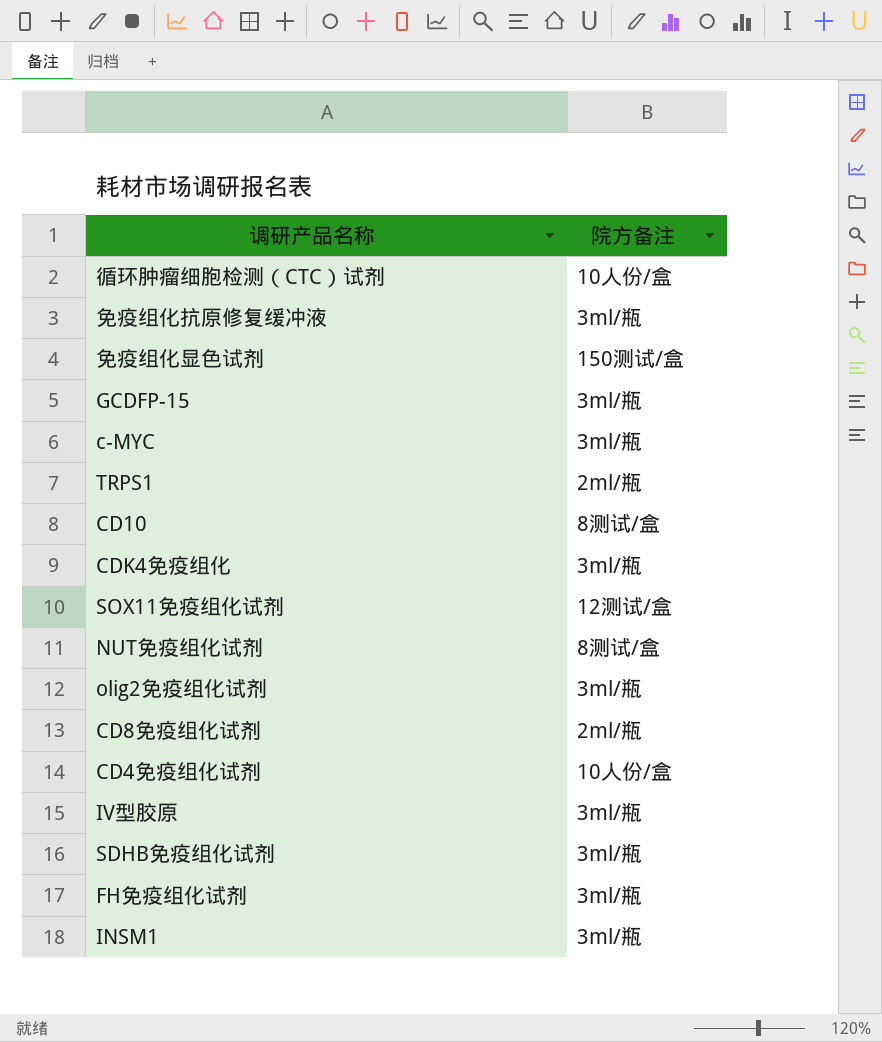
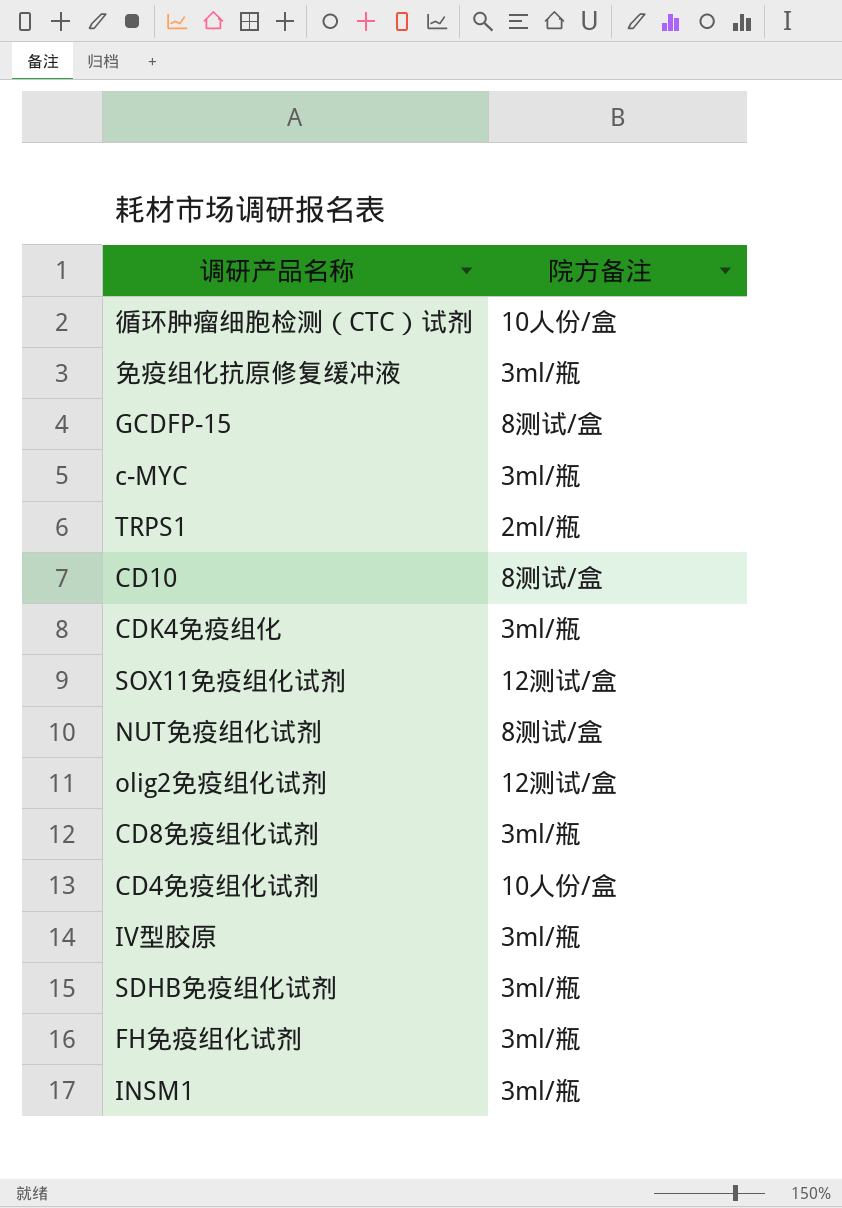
row 免疫组化显色试剂: 150测试/盒 -> none
GCDFP-15 | 院方备注: 3ml/瓶 -> 8测试/盒
olig2免疫组化试剂 | 院方备注: 3ml/瓶 -> 12测试/盒
CD8免疫组化试剂 | 院方备注: 2ml/瓶 -> 3ml/瓶

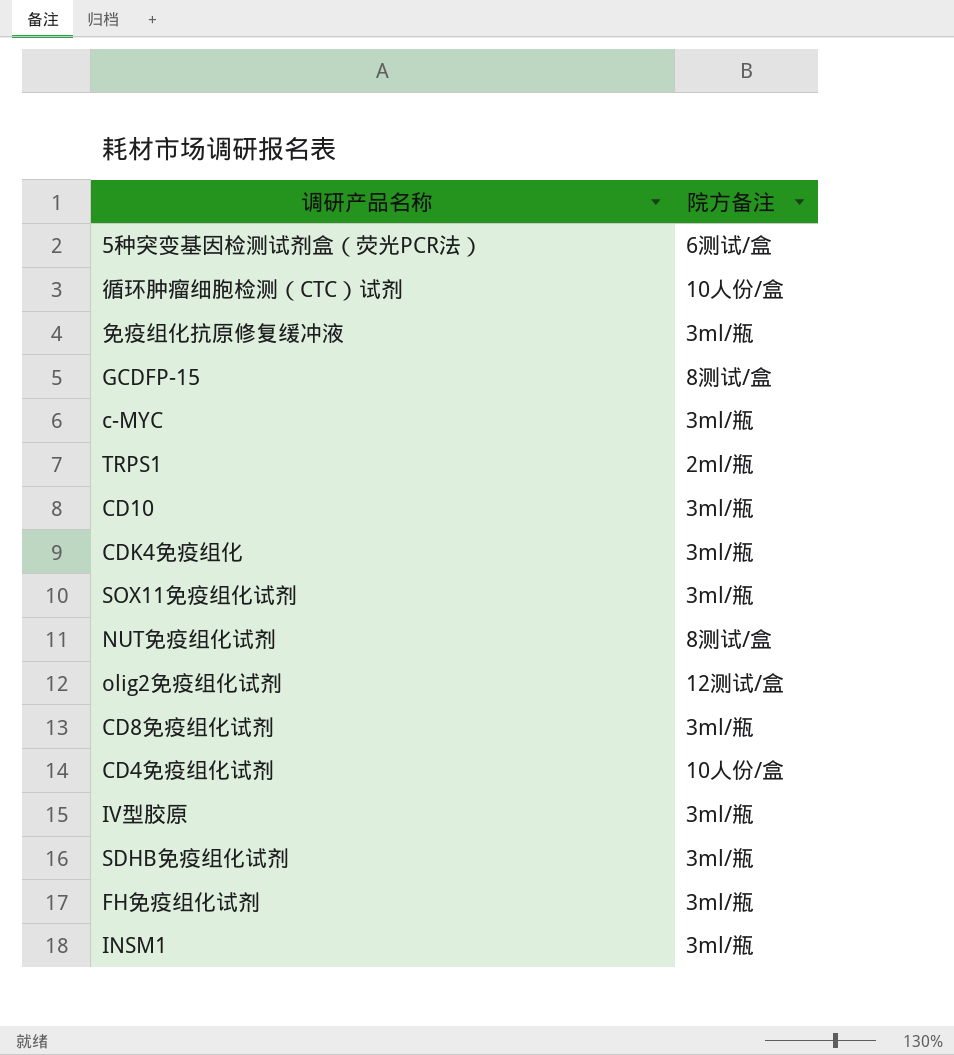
row 5种突变基因检测试剂盒（荧光PCR法）: none -> 6测试/盒
CD10 | 院方备注: 8测试/盒 -> 3ml/瓶
SOX11免疫组化试剂 | 院方备注: 12测试/盒 -> 3ml/瓶

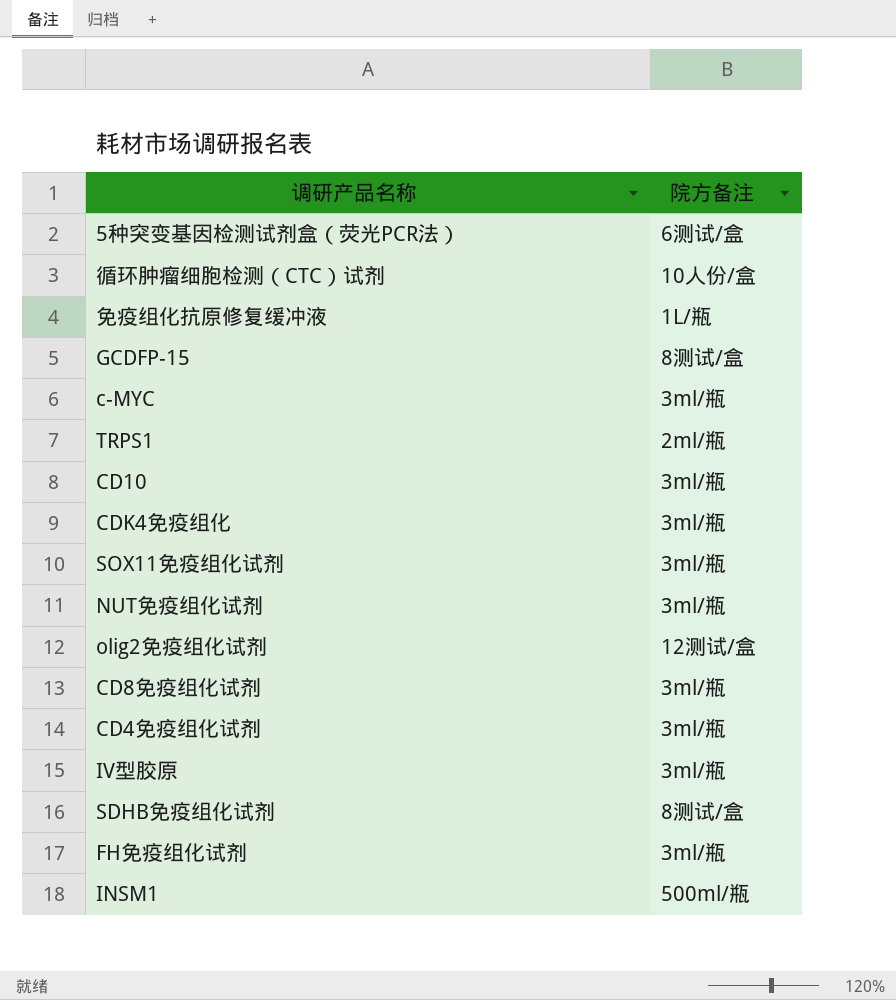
免疫组化抗原修复缓冲液 | 院方备注: 3ml/瓶 -> 1L/瓶
NUT免疫组化试剂 | 院方备注: 8测试/盒 -> 3ml/瓶
CD4免疫组化试剂 | 院方备注: 10人份/盒 -> 3ml/瓶
SDHB免疫组化试剂 | 院方备注: 3ml/瓶 -> 8测试/盒
INSM1 | 院方备注: 3ml/瓶 -> 500ml/瓶

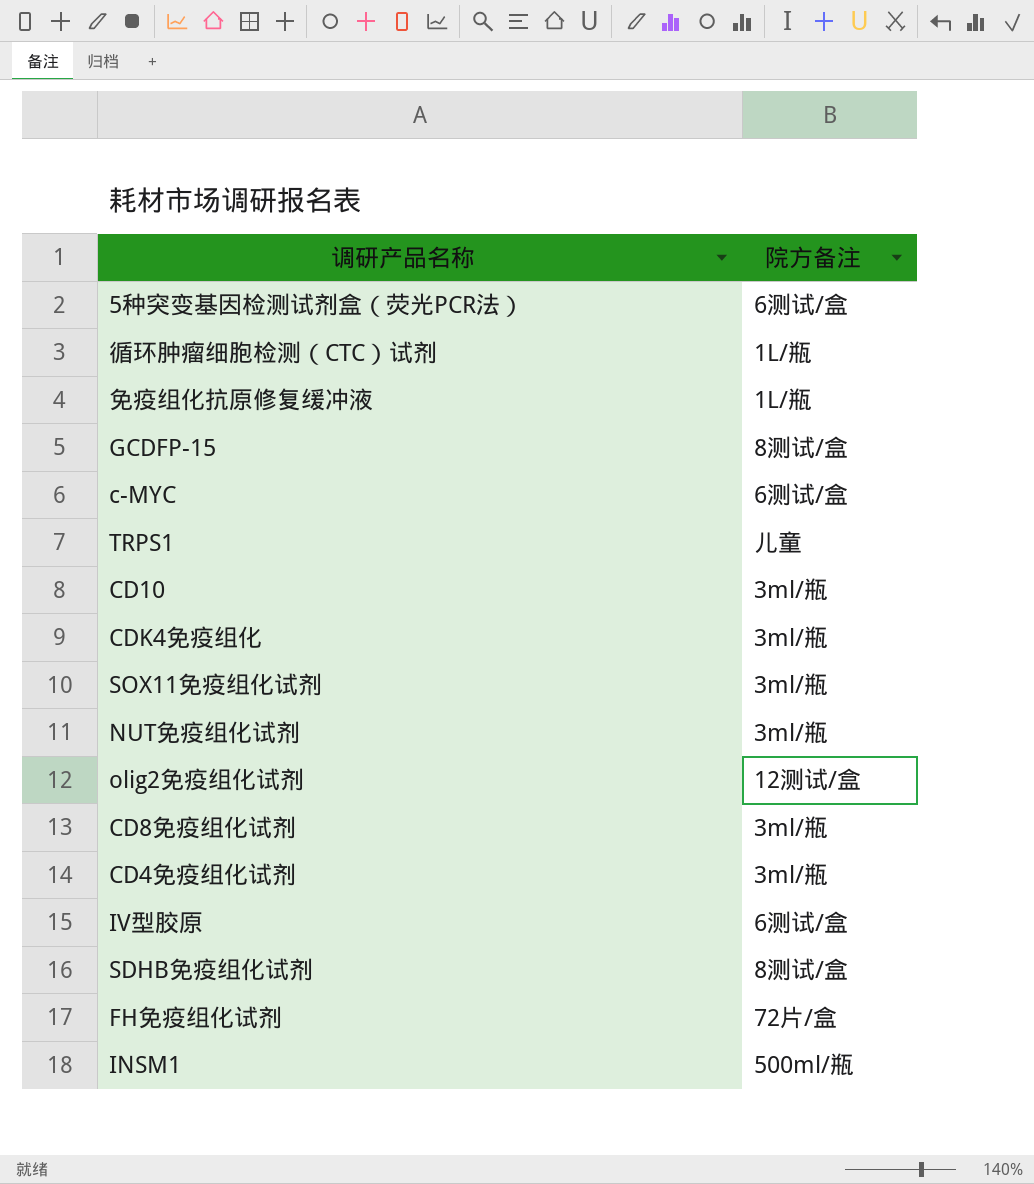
循环肿瘤细胞检测（CTC）试剂 | 院方备注: 10人份/盒 -> 1L/瓶
c-MYC | 院方备注: 3ml/瓶 -> 6测试/盒
TRPS1 | 院方备注: 2ml/瓶 -> 儿童
IV型胶原 | 院方备注: 3ml/瓶 -> 6测试/盒
FH免疫组化试剂 | 院方备注: 3ml/瓶 -> 72片/盒

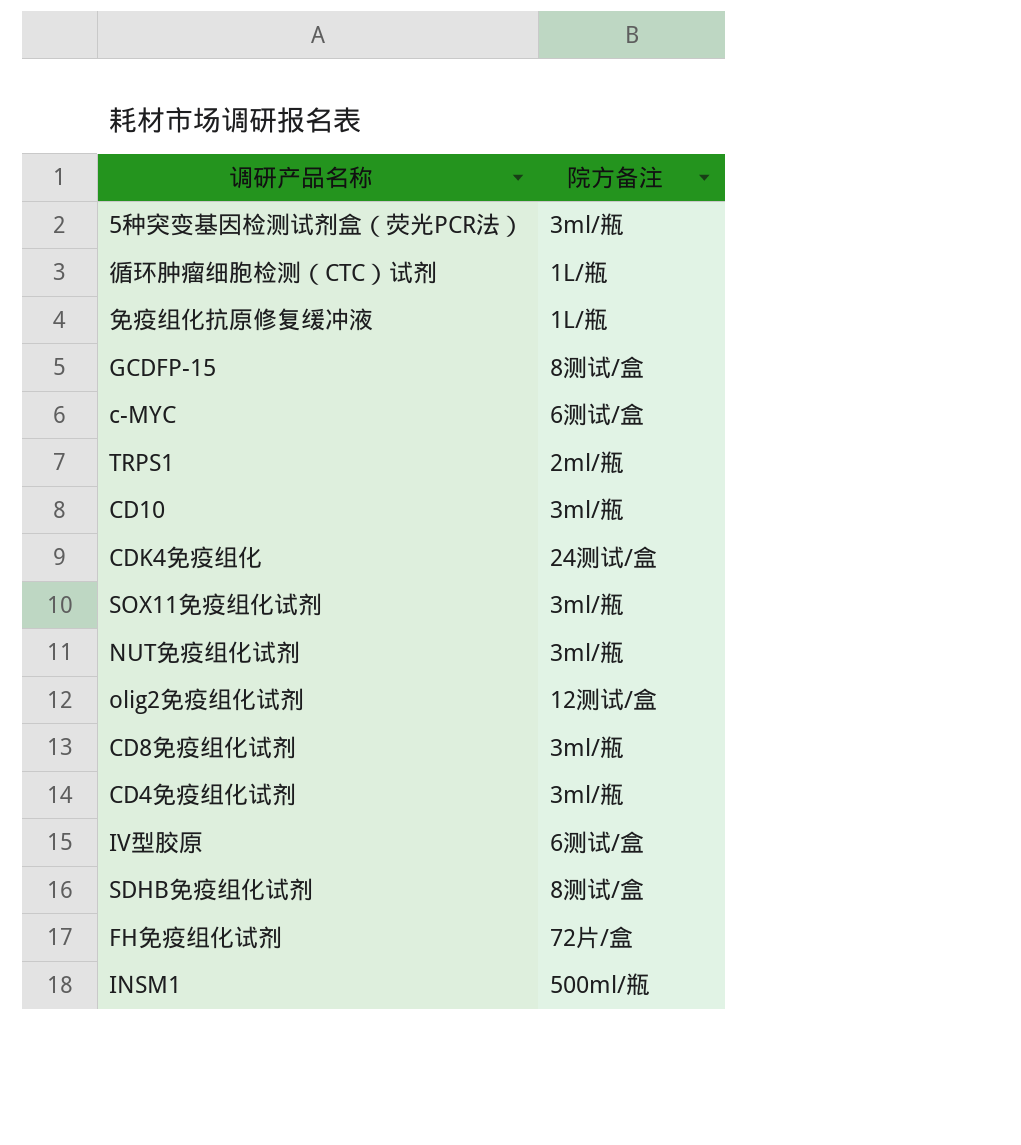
5种突变基因检测试剂盒（荧光PCR法） | 院方备注: 6测试/盒 -> 3ml/瓶
TRPS1 | 院方备注: 儿童 -> 2ml/瓶
CDK4免疫组化 | 院方备注: 3ml/瓶 -> 24测试/盒

